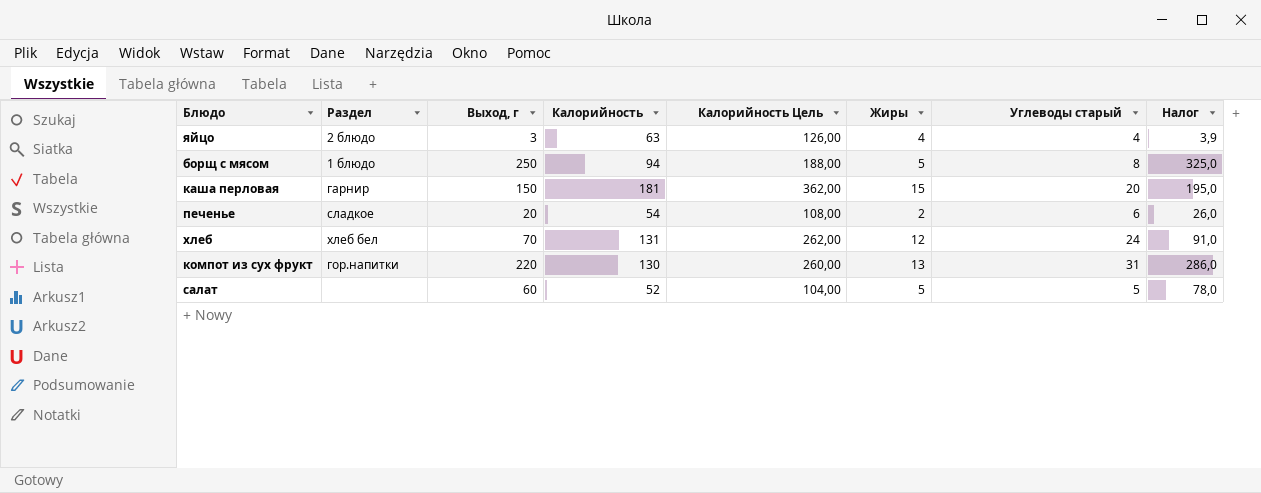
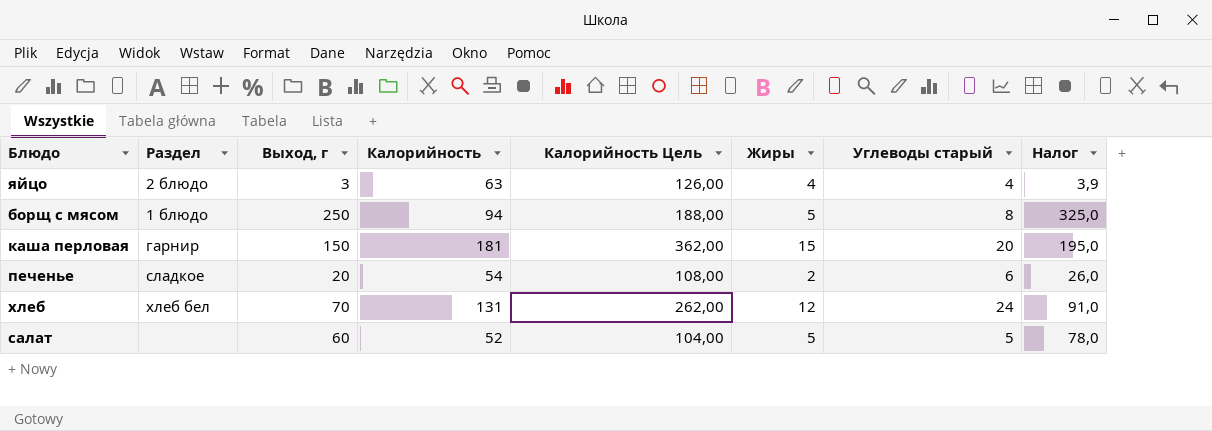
row компот из сух фрукт: гор.напитки | 220 | 130 | 260,00 | 13 | 31 | 286,0 -> none

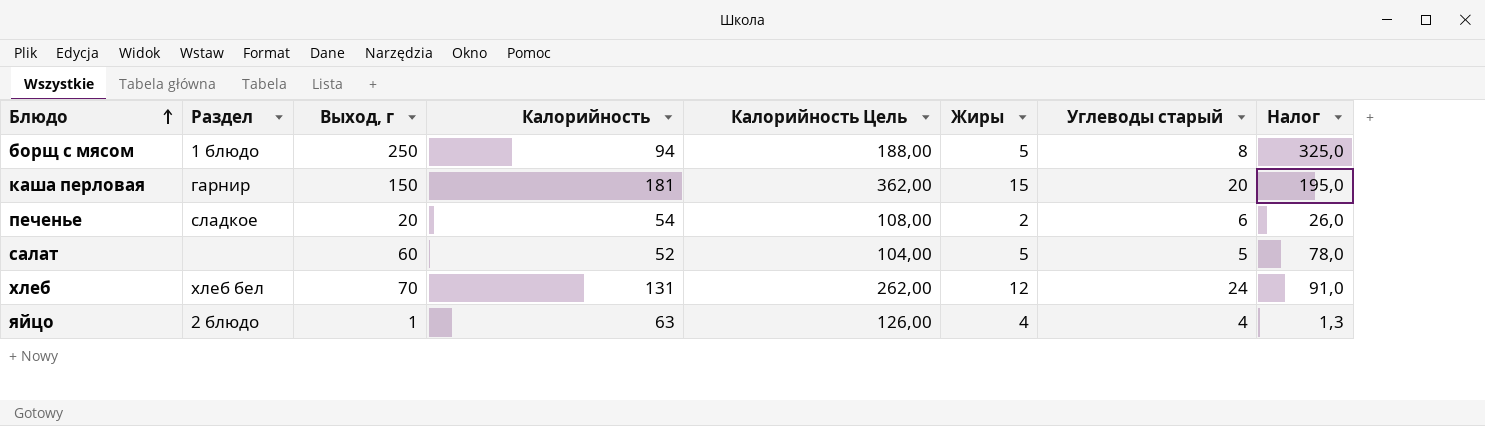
row order: none -> Блюдо ascending
яйцо | Выход, г: 3 -> 1
яйцо | Налог: 3,9 -> 1,3

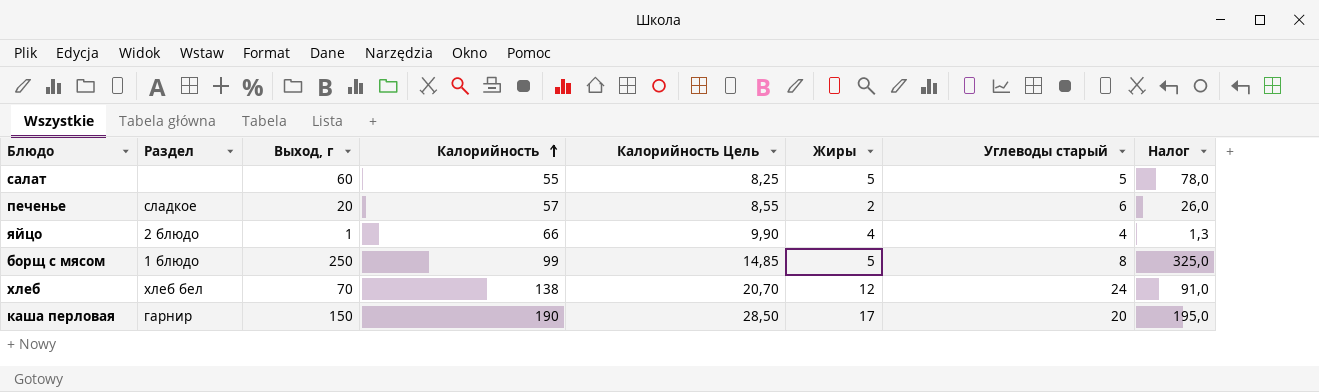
row order: Блюдо ascending -> Калорийность ascending
column Калорийность Цель | formula: [Калорийность] * 2 -> [Калорийность] * 0,15
салат | Калорийность: 52 -> 55
печенье | Калорийность: 54 -> 57
яйцо | Калорийность: 63 -> 66
борщ с мясом | Калорийность: 94 -> 99
хлеб | Калорийность: 131 -> 138
каша перловая | Калорийность: 181 -> 190
каша перловая | Жиры: 15 -> 17

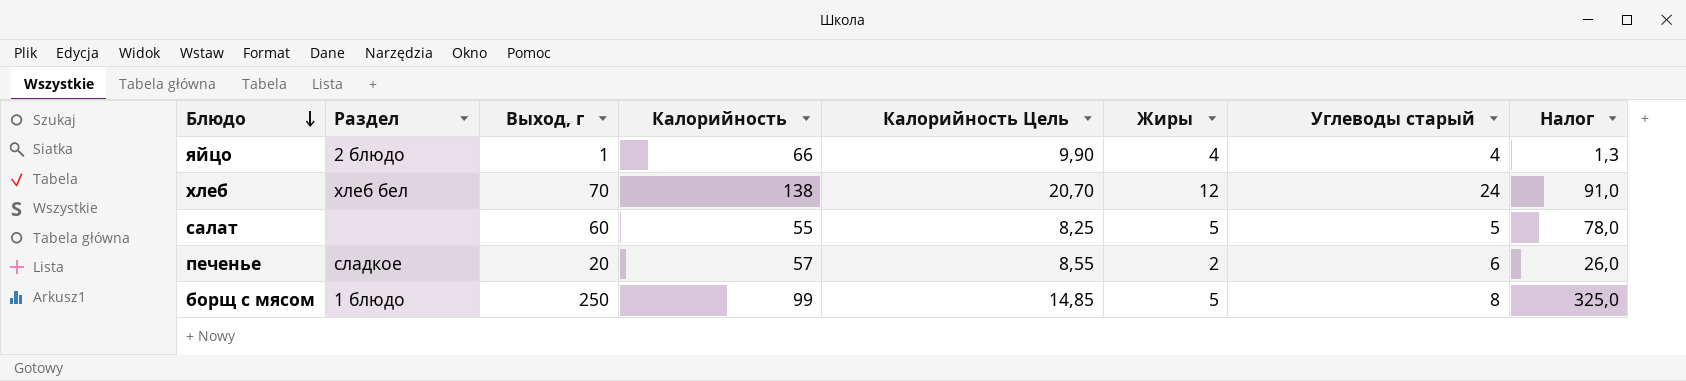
row order: Калорийность ascending -> Блюдо descending
row каша перловая: гарнир | 150 | 190 | 28,50 | 17 | 20 | 195,0 -> none

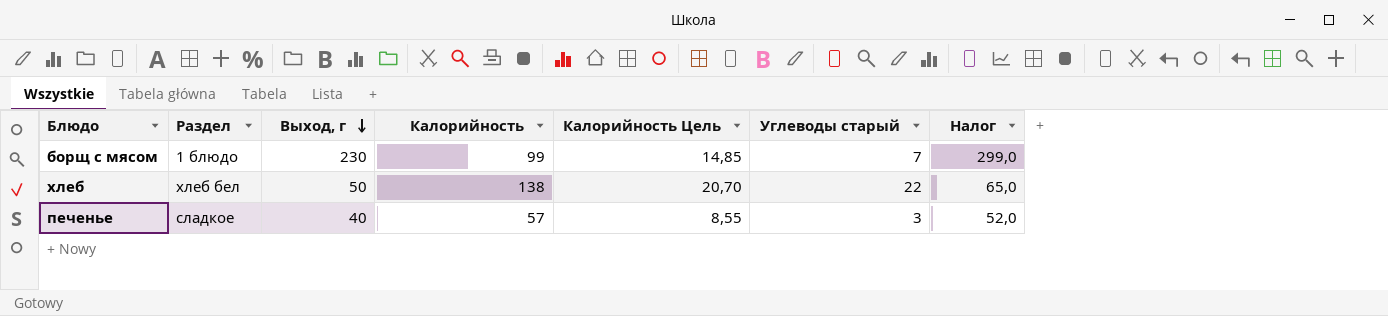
row order: Блюдо descending -> Выход, г descending
column Жиры | position: 6 -> none
row яйцо: 2 блюдо | 1 | 66 | 9,90 | 4 | 4 | 1,3 -> none
row салат: none | 60 | 55 | 8,25 | 5 | 5 | 78,0 -> none
борщ с мясом | Выход, г: 250 -> 230
борщ с мясом | Углеводы старый: 8 -> 7
борщ с мясом | Налог: 325,0 -> 299,0
хлеб | Выход, г: 70 -> 50
хлеб | Углеводы старый: 24 -> 22
хлеб | Налог: 91,0 -> 65,0
печенье | Выход, г: 20 -> 40
печенье | Углеводы старый: 6 -> 3
печенье | Налог: 26,0 -> 52,0

